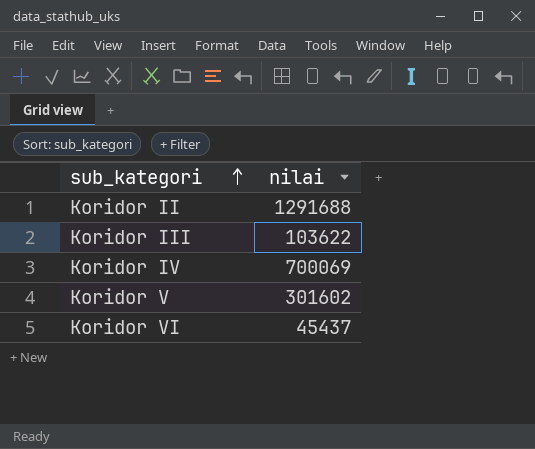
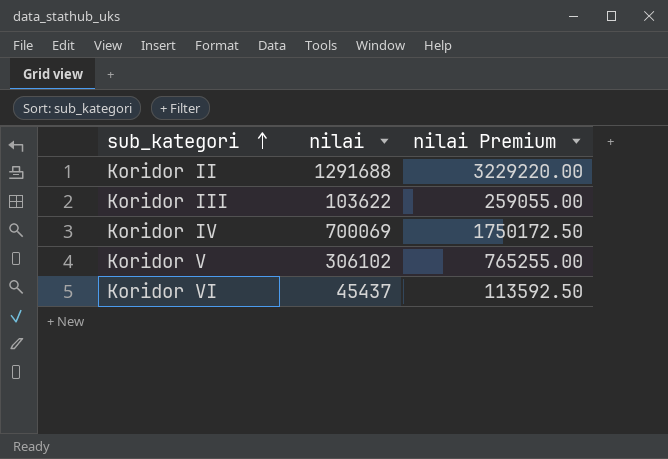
column nilai Premium | formula: none -> [nilai] * 2.5
Koridor V | nilai: 301602 -> 306102

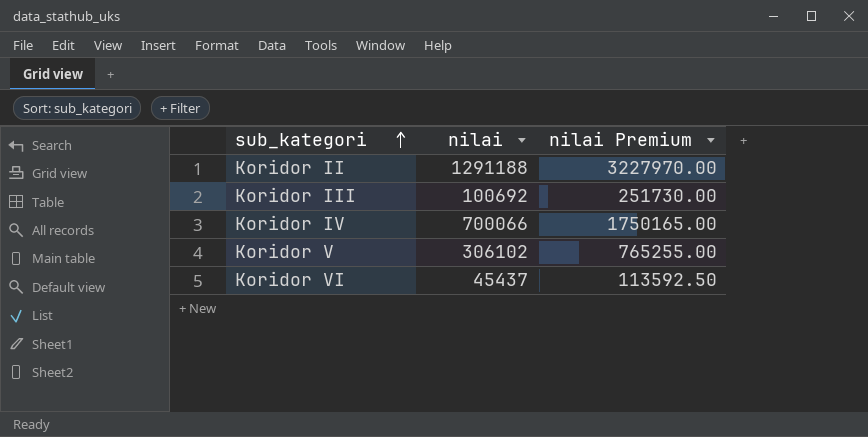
Koridor II | nilai: 1291688 -> 1291188
Koridor II | nilai Premium: 3229220.00 -> 3227970.00
Koridor III | nilai: 103622 -> 100692
Koridor III | nilai Premium: 259055.00 -> 251730.00
Koridor IV | nilai: 700069 -> 700066
Koridor IV | nilai Premium: 1750172.50 -> 1750165.00

